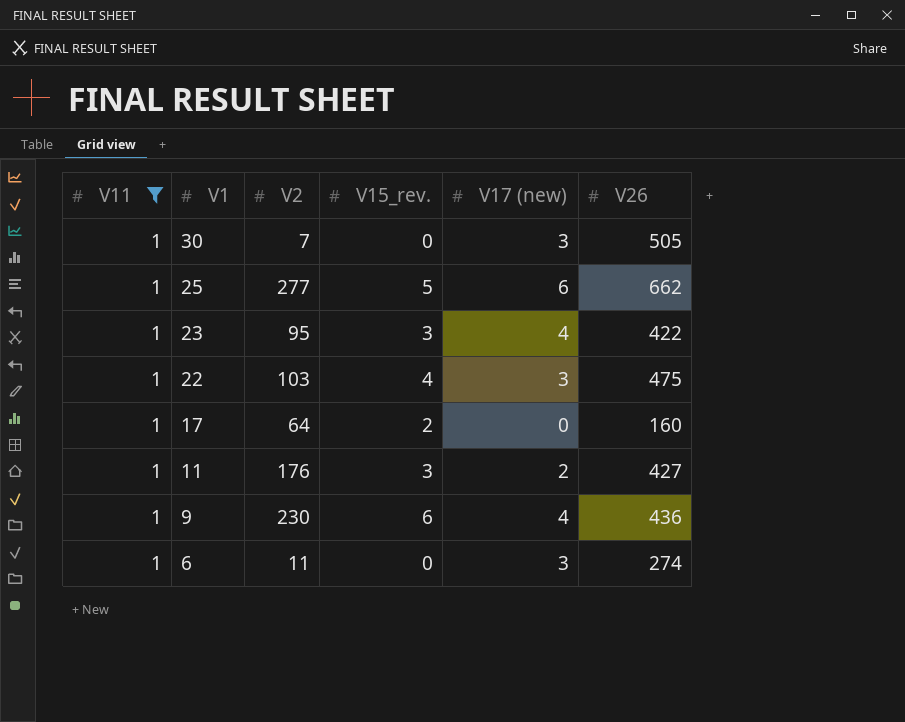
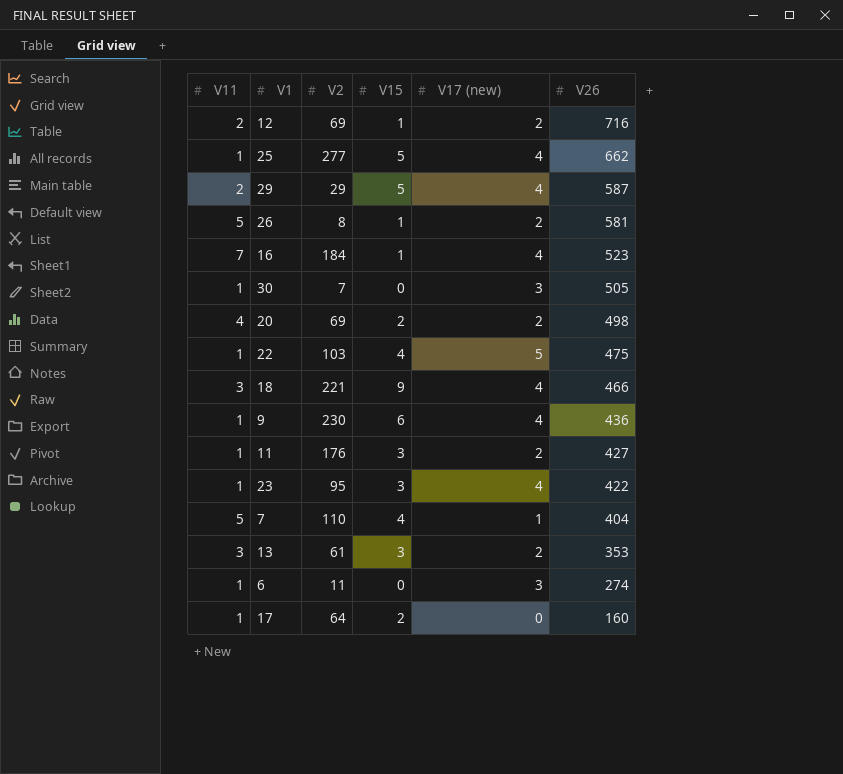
filter: V11 = 1 -> none
row order: V1 descending -> V26 descending
column name: V15_rev. -> V15
25 | V17 (new): 6 -> 4
22 | V17 (new): 3 -> 5

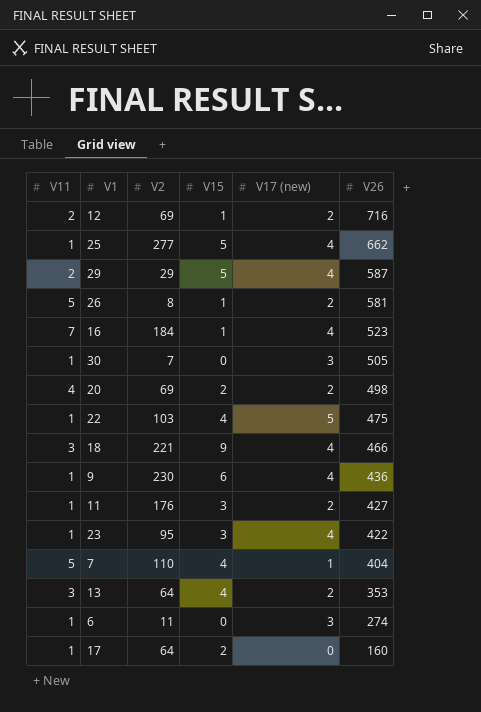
13 | V2: 61 -> 64
13 | V15: 3 -> 4

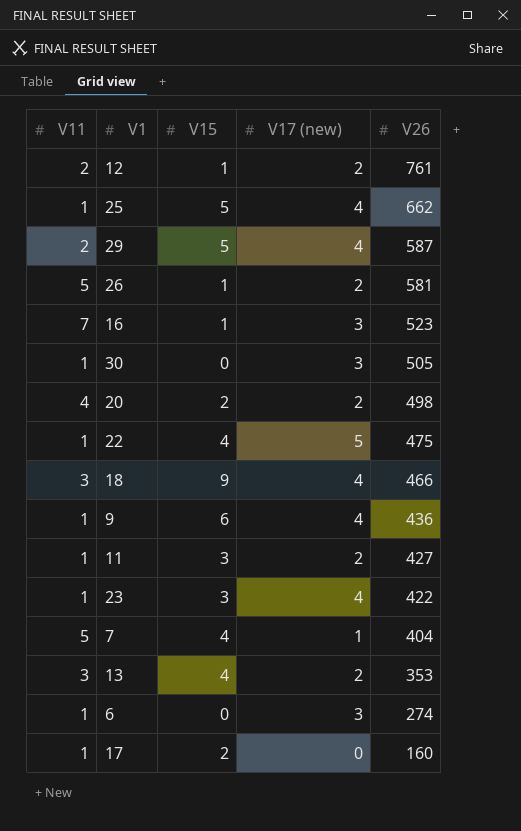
column V2 | position: 3 -> none
12 | V26: 716 -> 761
16 | V17 (new): 4 -> 3

